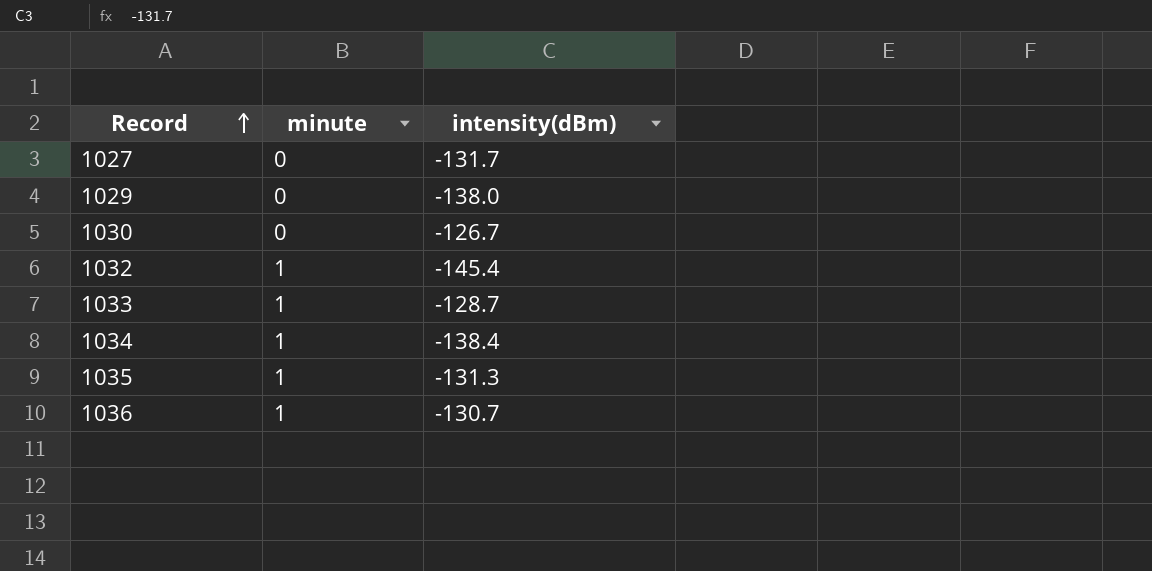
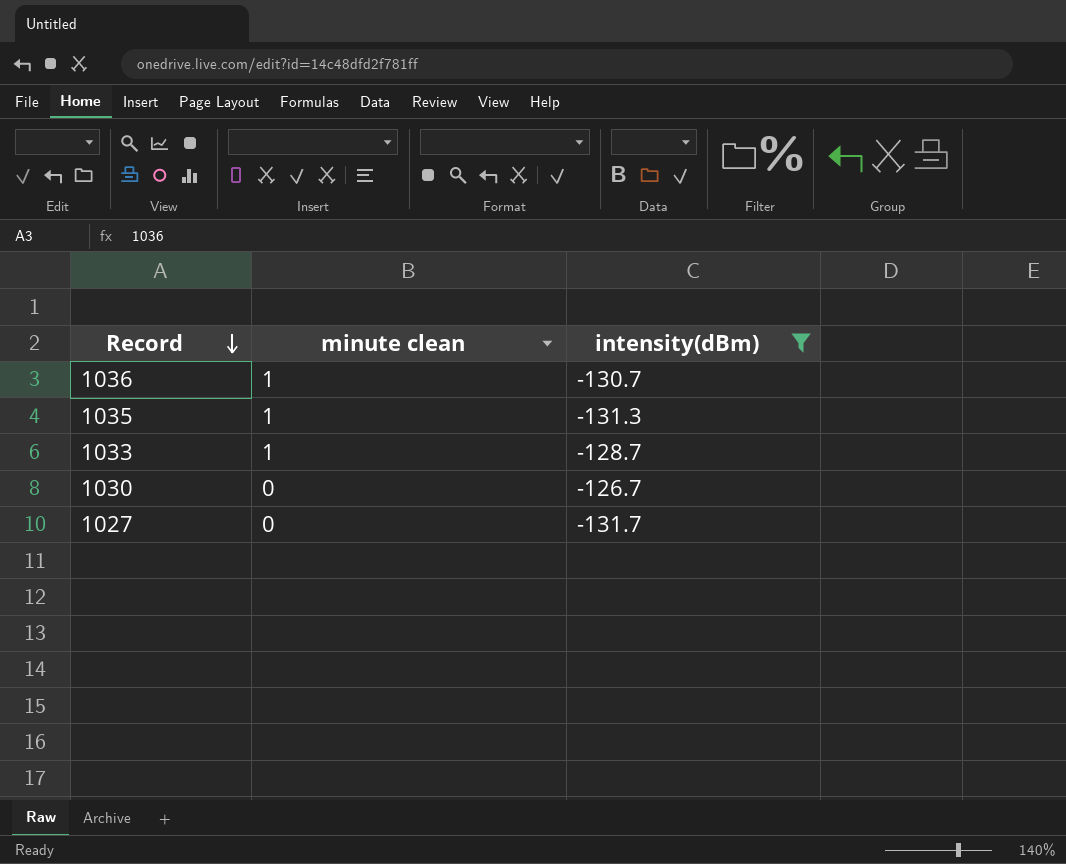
filter: none -> intensity(dBm) >= -131.7
row order: Record ascending -> Record descending
column name: minute -> minute clean

